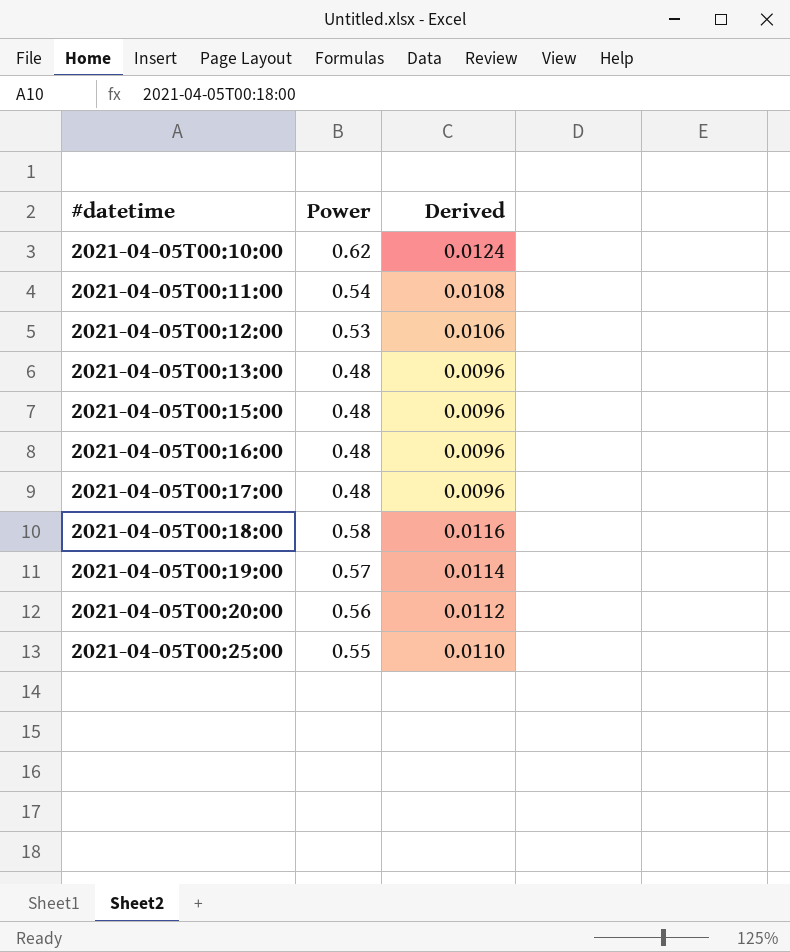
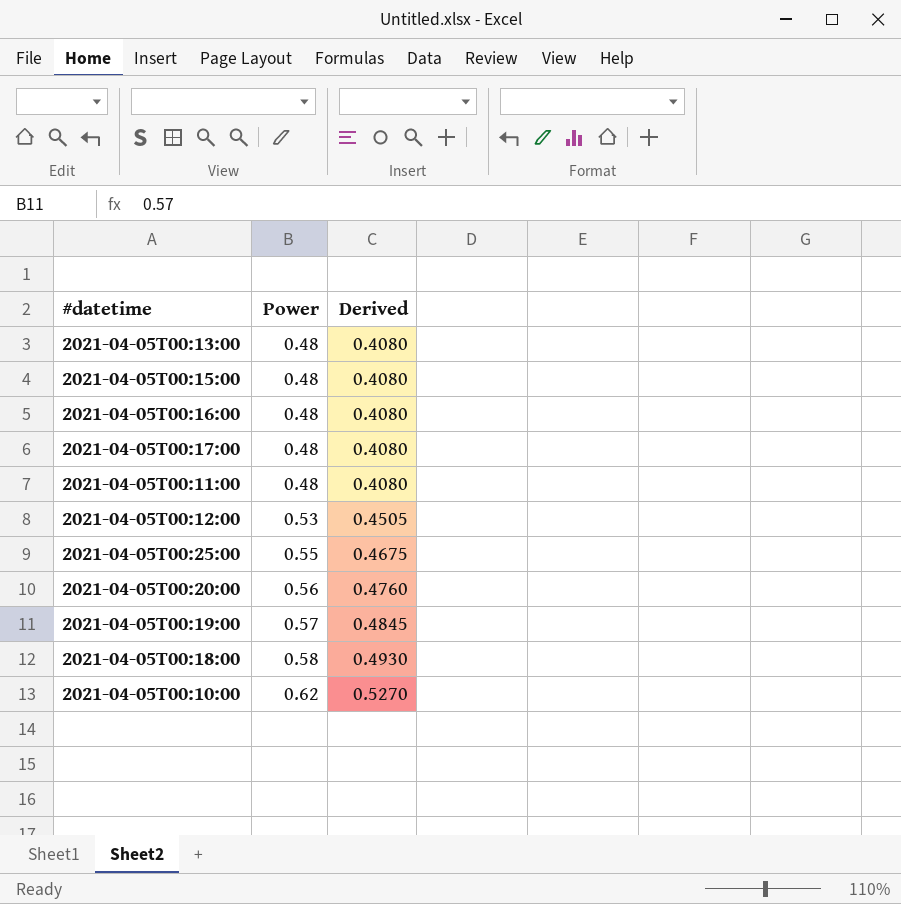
row order: #datetime ascending -> Power ascending
column Derived | formula: [Power] * 0.02 -> [Power] * 0.85
2021-04-05T00:11:00 | Power: 0.54 -> 0.48

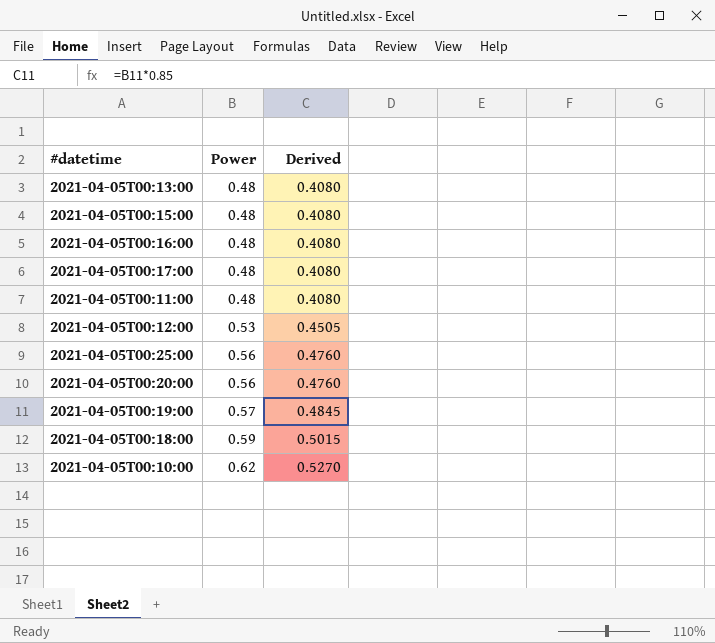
2021-04-05T00:25:00 | Power: 0.55 -> 0.56
2021-04-05T00:25:00 | Derived: 0.4675 -> 0.4760
2021-04-05T00:18:00 | Power: 0.58 -> 0.59
2021-04-05T00:18:00 | Derived: 0.4930 -> 0.5015

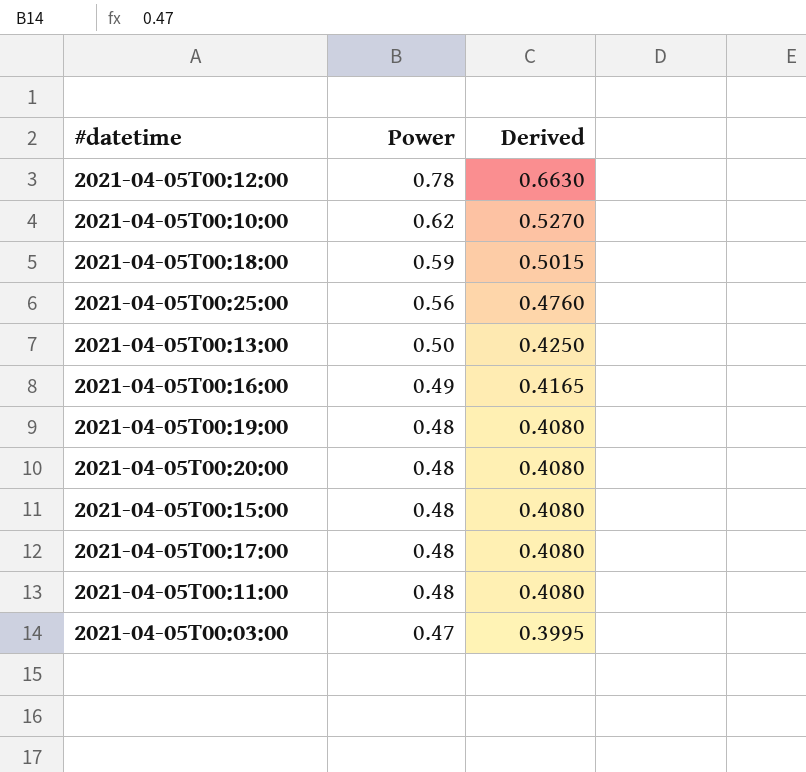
row order: Power ascending -> Power descending
2021-04-05T00:12:00 | Power: 0.53 -> 0.78
2021-04-05T00:12:00 | Derived: 0.4505 -> 0.6630
2021-04-05T00:13:00 | Power: 0.48 -> 0.50
2021-04-05T00:13:00 | Derived: 0.4080 -> 0.4250
2021-04-05T00:16:00 | Power: 0.48 -> 0.49
2021-04-05T00:16:00 | Derived: 0.4080 -> 0.4165
2021-04-05T00:19:00 | Power: 0.57 -> 0.48
2021-04-05T00:19:00 | Derived: 0.4845 -> 0.4080
2021-04-05T00:20:00 | Power: 0.56 -> 0.48
2021-04-05T00:20:00 | Derived: 0.4760 -> 0.4080
row 2021-04-05T00:03:00: none -> 0.47 | 0.3995

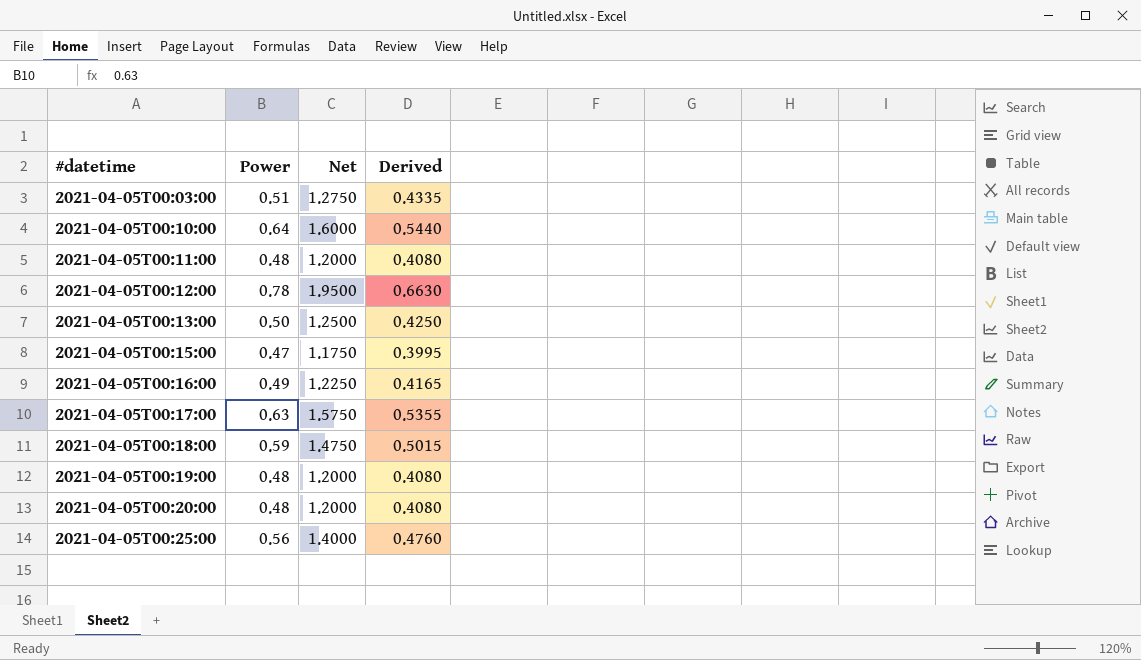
row order: Power descending -> #datetime ascending
column Net | formula: none -> [Power] * 2.5
2021-04-05T00:03:00 | Power: 0.47 -> 0.51
2021-04-05T00:03:00 | Derived: 0.3995 -> 0.4335
2021-04-05T00:10:00 | Power: 0.62 -> 0.64
2021-04-05T00:10:00 | Derived: 0.5270 -> 0.5440
2021-04-05T00:15:00 | Power: 0.48 -> 0.47
2021-04-05T00:15:00 | Derived: 0.4080 -> 0.3995
2021-04-05T00:17:00 | Power: 0.48 -> 0.63
2021-04-05T00:17:00 | Derived: 0.4080 -> 0.5355

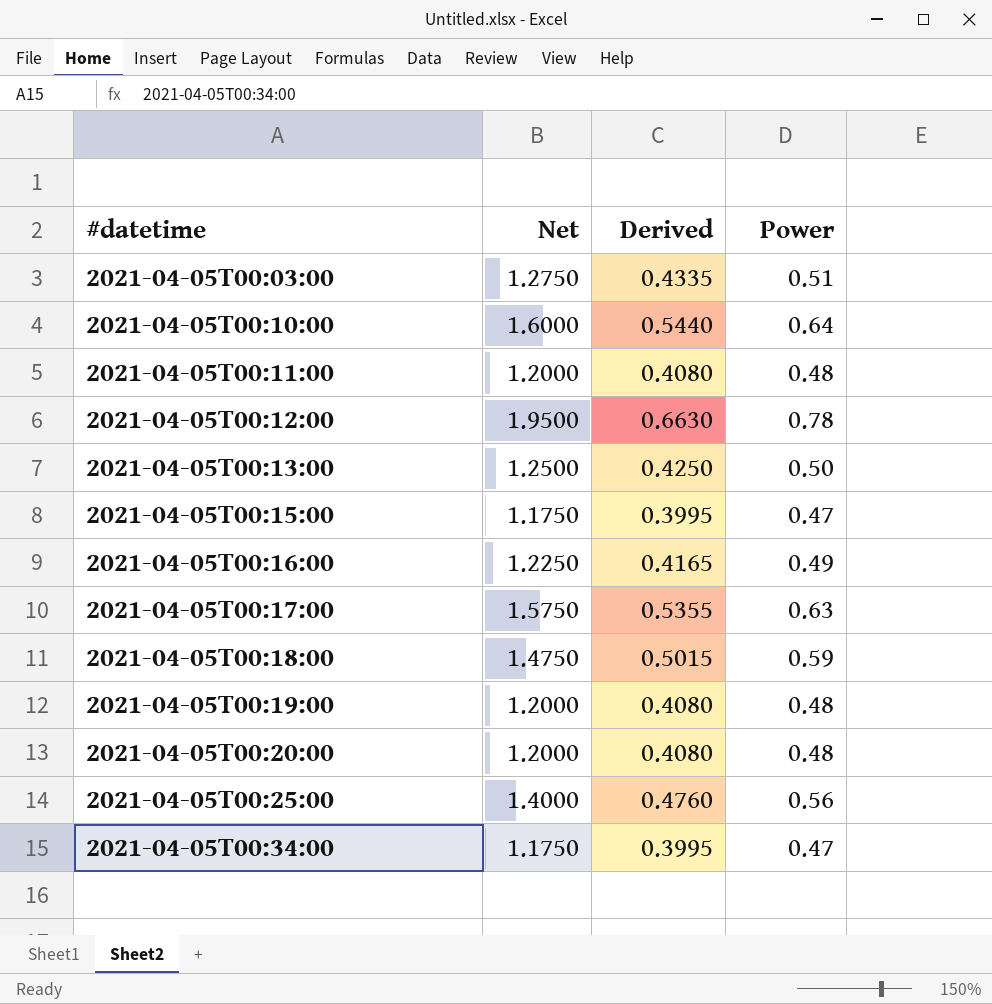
column Power | position: 2 -> 4
row 2021-04-05T00:34:00: none -> 1.1750 | 0.3995 | 0.47

